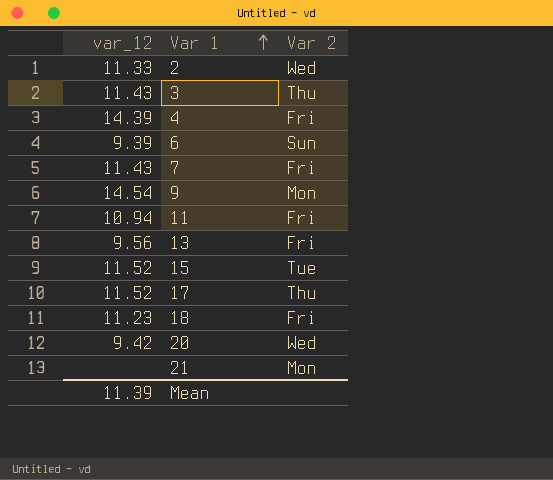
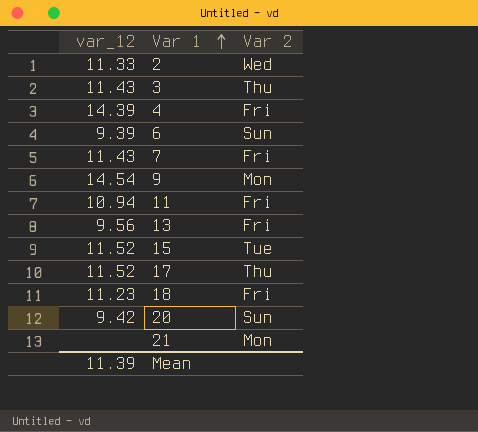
20 | Var 2: Wed -> Sun

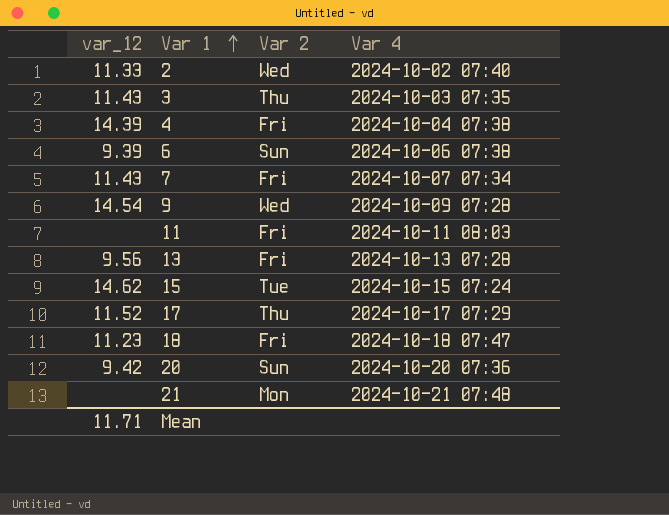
column Var 4 | position: none -> 4
9 | Var 2: Mon -> Wed
11 | var_12: 10.94 -> none
15 | var_12: 11.52 -> 14.62
Mean | var_12: 11.39 -> 11.71

